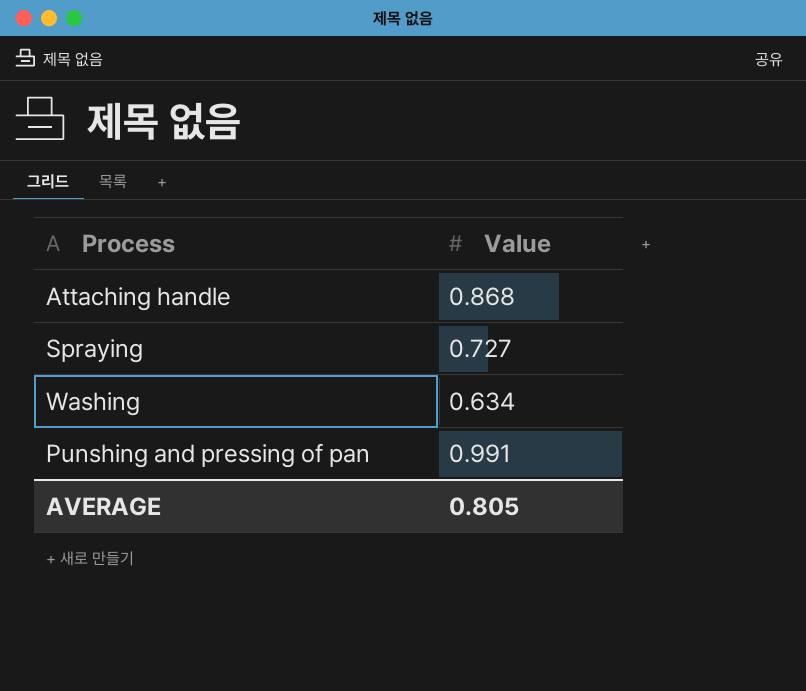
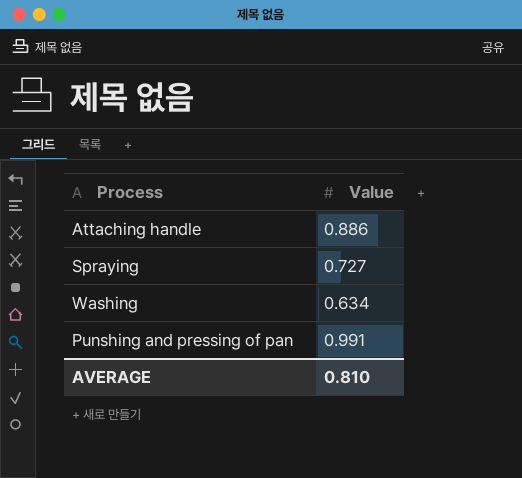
Attaching handle | Value: 0.868 -> 0.886
AVERAGE | Value: 0.805 -> 0.810

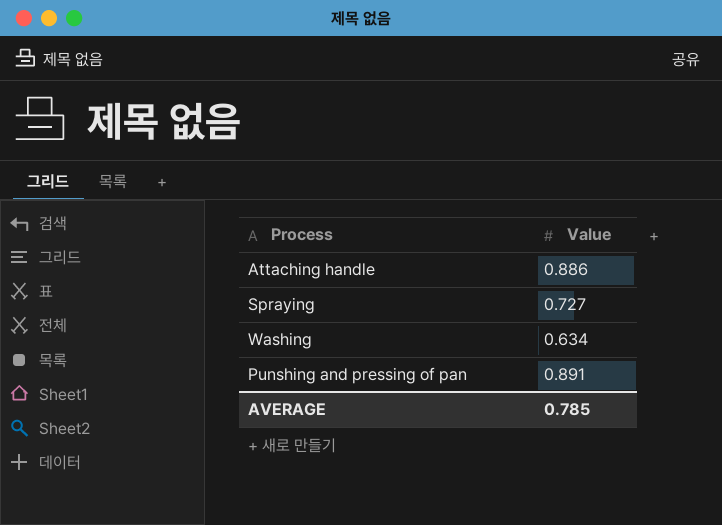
Punshing and pressing of pan | Value: 0.991 -> 0.891
AVERAGE | Value: 0.810 -> 0.785

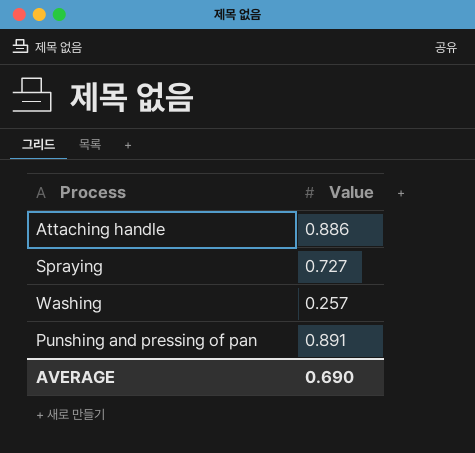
Washing | Value: 0.634 -> 0.257
AVERAGE | Value: 0.785 -> 0.690

